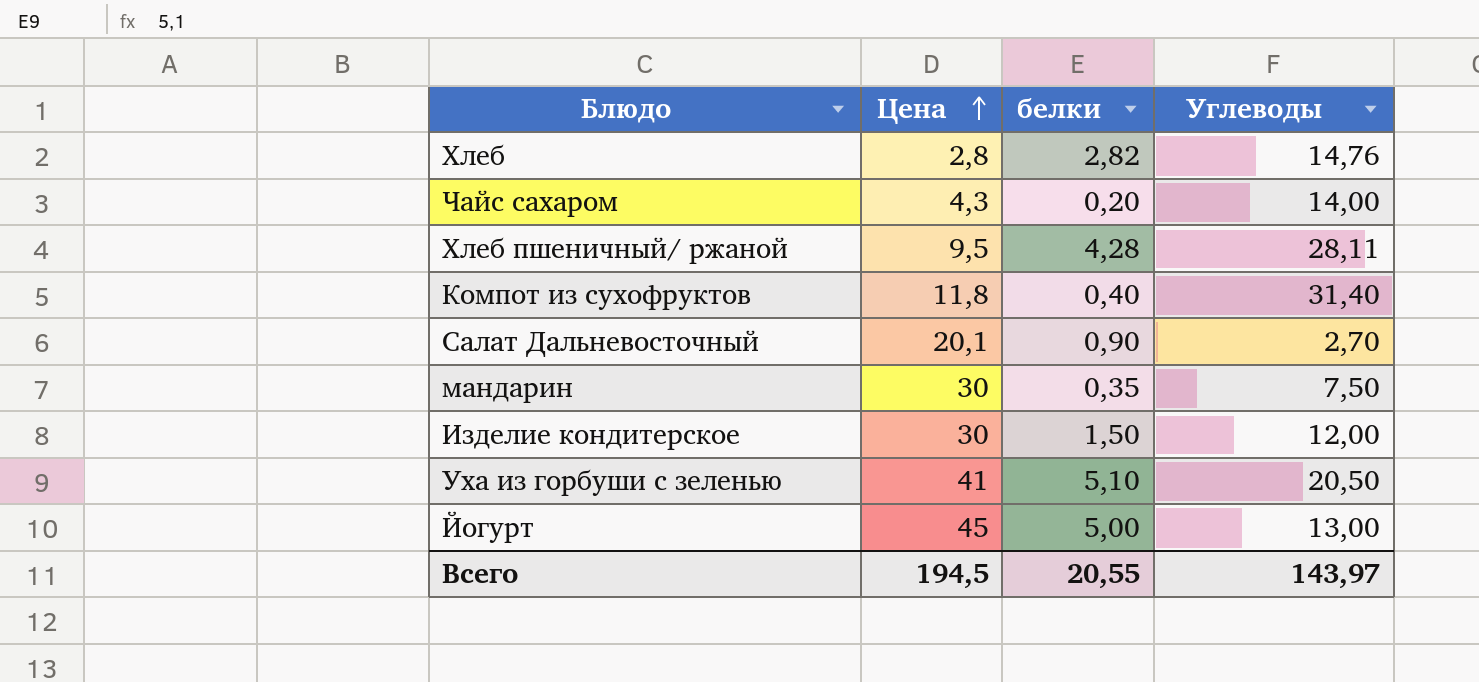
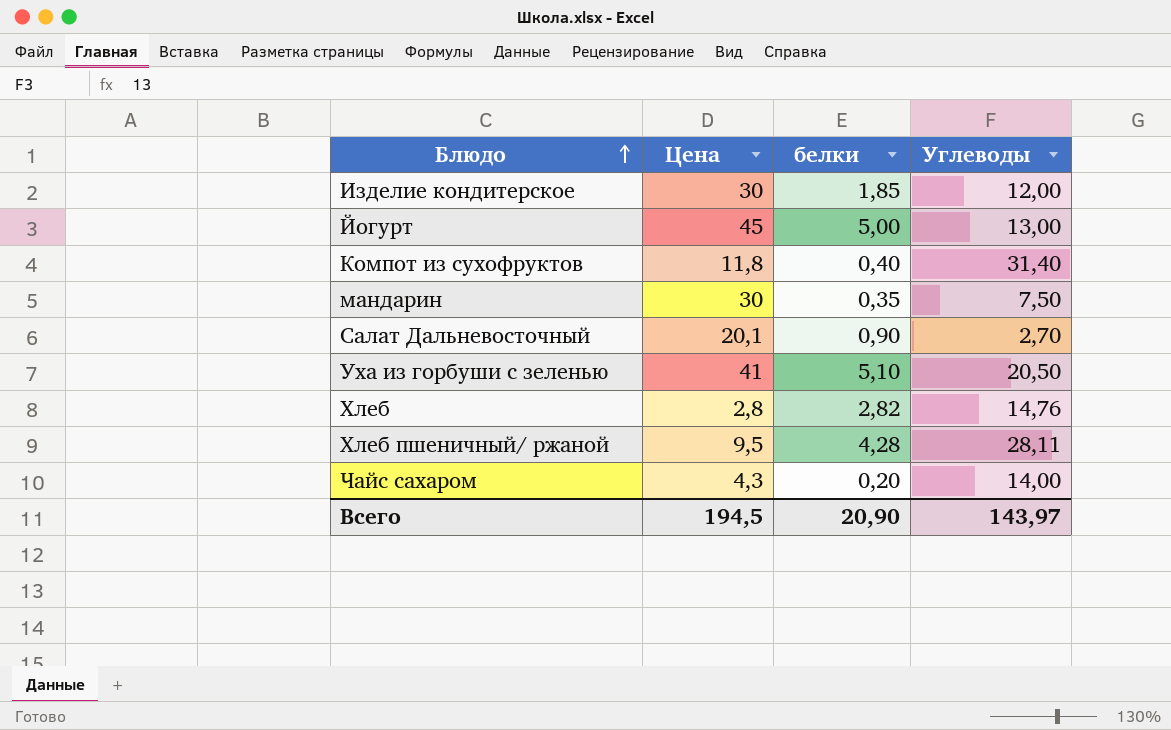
row order: Цена ascending -> Блюдо ascending
Изделие кондитерское | белки: 1,50 -> 1,85
Всего | белки: 20,55 -> 20,90

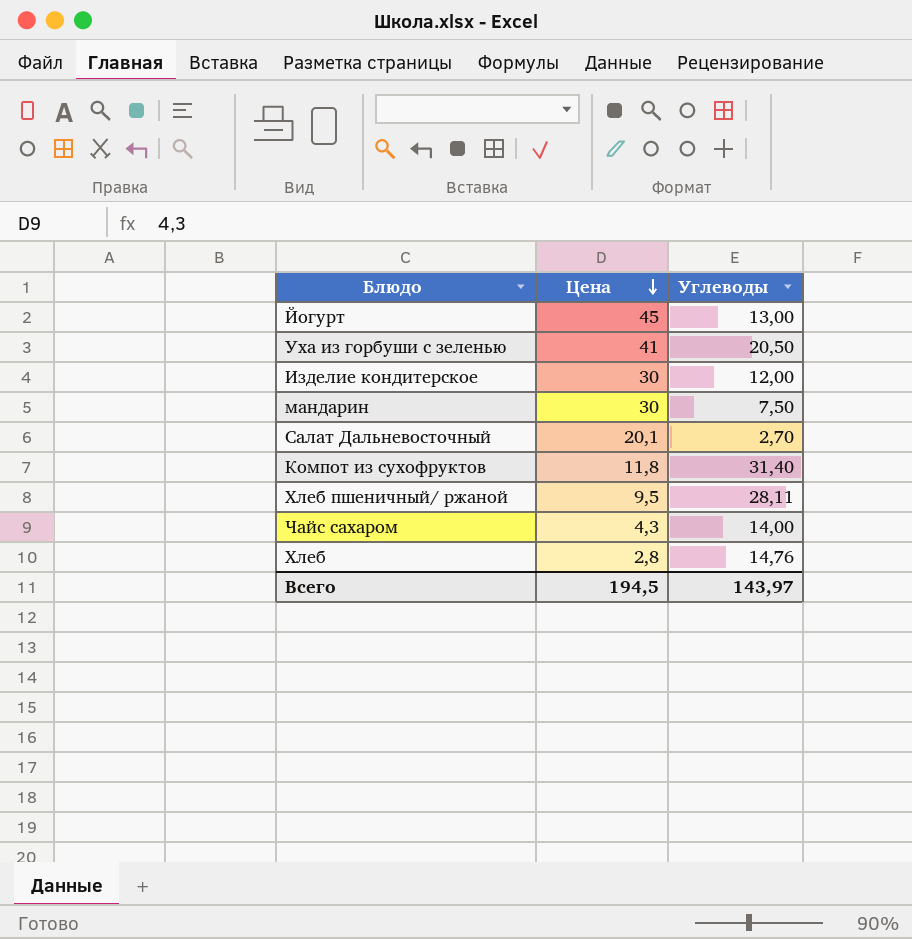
row order: Блюдо ascending -> Цена descending
column белки | position: 3 -> none

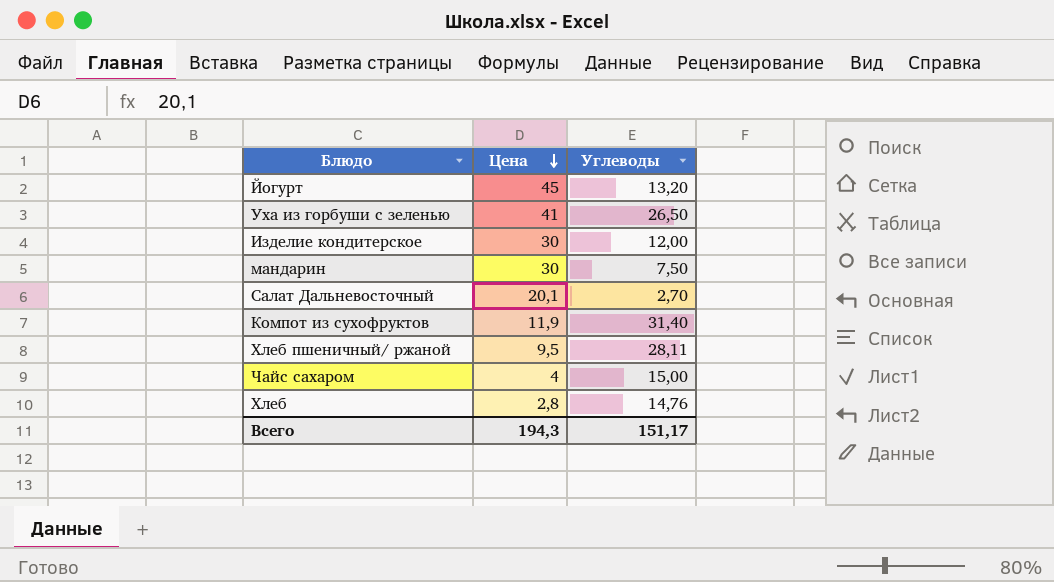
Йогурт | Углеводы: 13,00 -> 13,20
Уха из горбуши с зеленью | Углеводы: 20,50 -> 26,50
Компот из сухофруктов | Цена: 11,8 -> 11,9
Чайс сахаром | Цена: 4,3 -> 4
Чайс сахаром | Углеводы: 14,00 -> 15,00
Всего | Цена: 194,5 -> 194,3
Всего | Углеводы: 143,97 -> 151,17

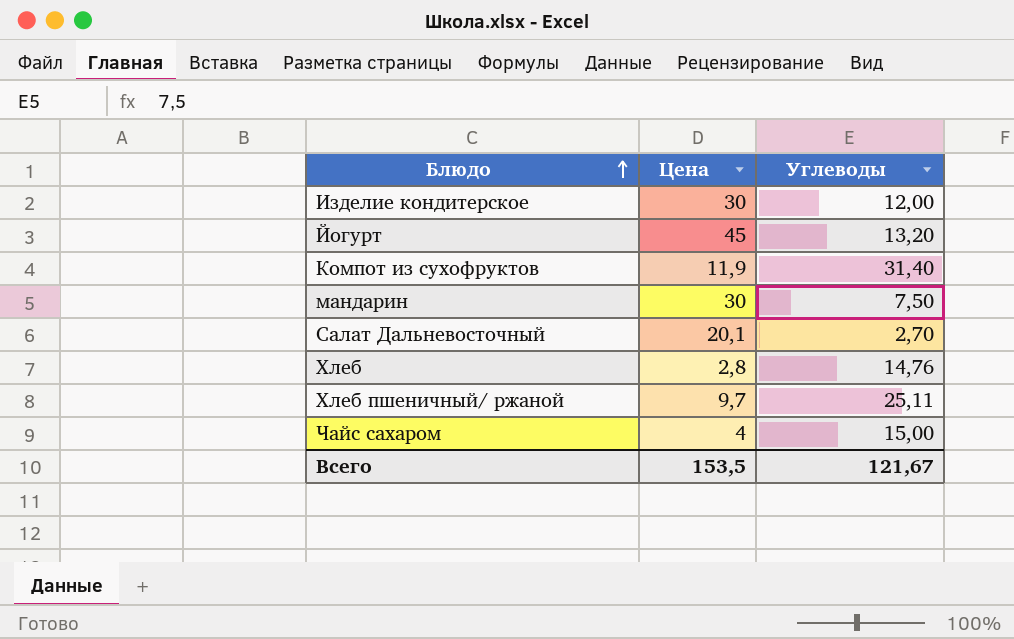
row order: Цена descending -> Блюдо ascending
row Уха из горбуши с зеленью: 41 | 26,50 -> none
Хлеб пшеничный/ ржаной | Цена: 9,5 -> 9,7
Хлеб пшеничный/ ржаной | Углеводы: 28,11 -> 25,11
Всего | Цена: 194,3 -> 153,5
Всего | Углеводы: 151,17 -> 121,67

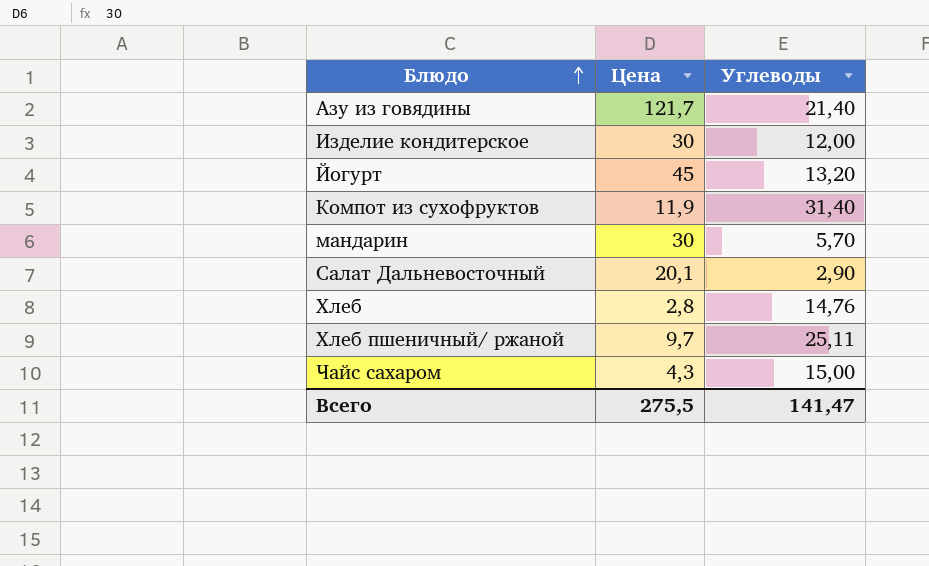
row Азу из говядины: none -> 121,7 | 21,40
мандарин | Углеводы: 7,50 -> 5,70
Салат Дальневосточный | Углеводы: 2,70 -> 2,90
Чайс сахаром | Цена: 4 -> 4,3
Всего | Цена: 153,5 -> 275,5
Всего | Углеводы: 121,67 -> 141,47

